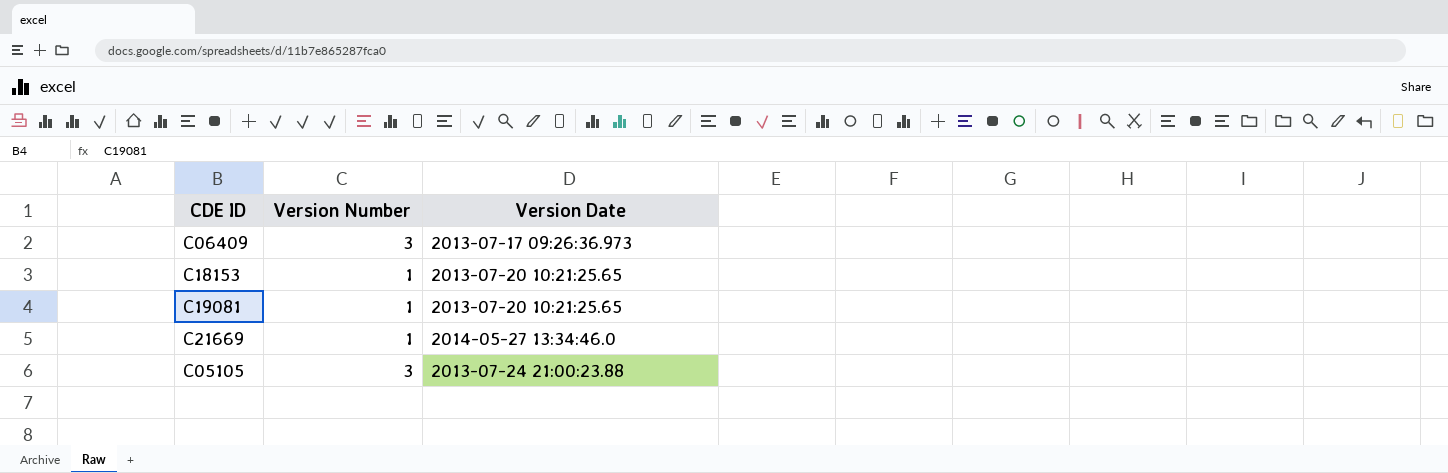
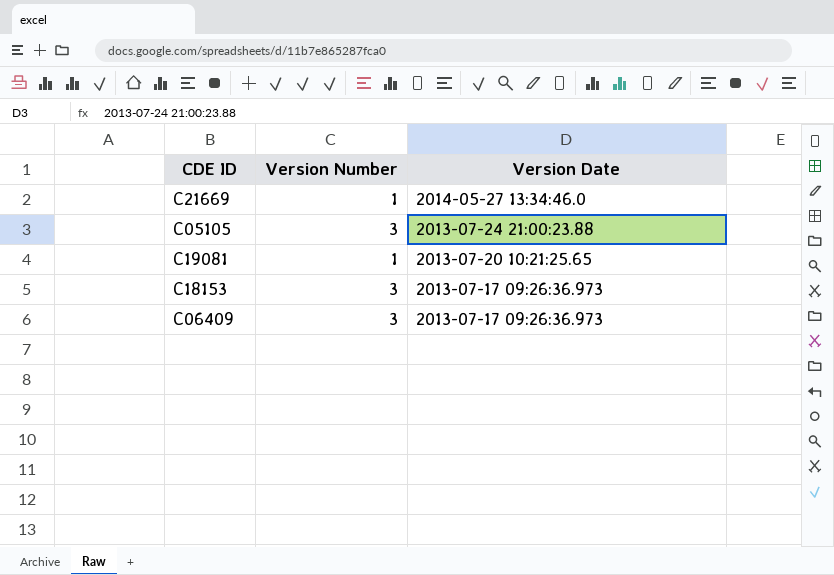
row order: none -> Version Date descending
C18153 | Version Number: 1 -> 3
C18153 | Version Date: 2013-07-20 10:21:25.65 -> 2013-07-17 09:26:36.973

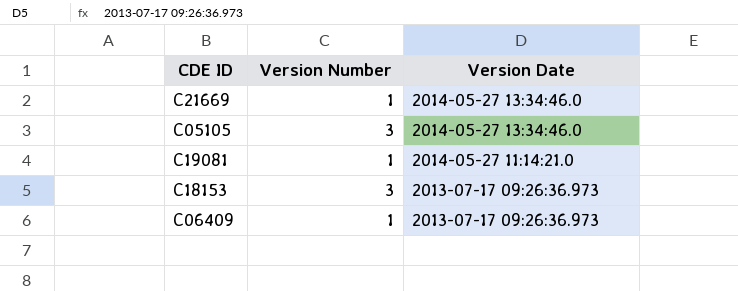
C05105 | Version Date: 2013-07-24 21:00:23.88 -> 2014-05-27 13:34:46.0
C19081 | Version Date: 2013-07-20 10:21:25.65 -> 2014-05-27 11:14:21.0
C06409 | Version Number: 3 -> 1

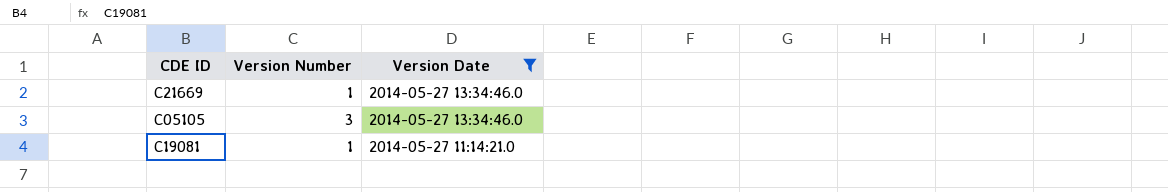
filter: none -> Version Date != 2013-07-17 09:26:36.973

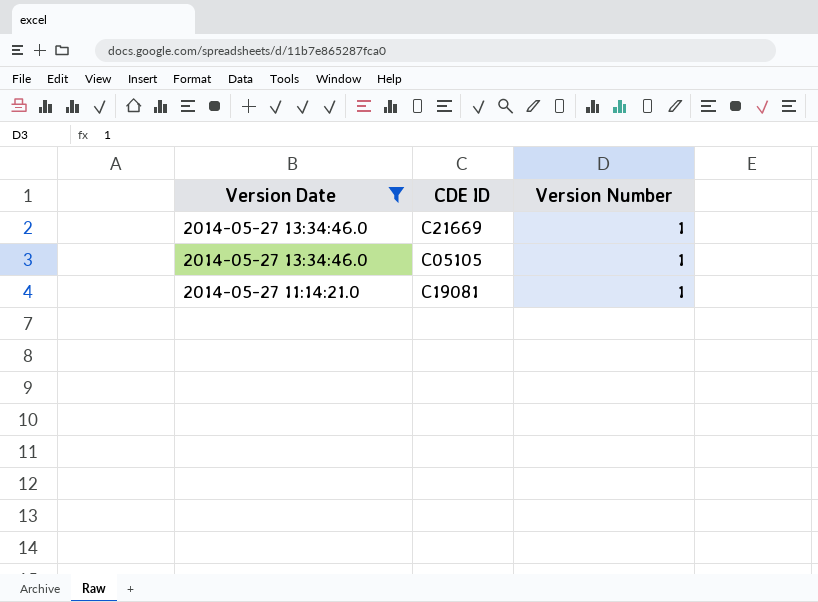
column Version Date | position: 3 -> 1
C05105 | Version Number: 3 -> 1

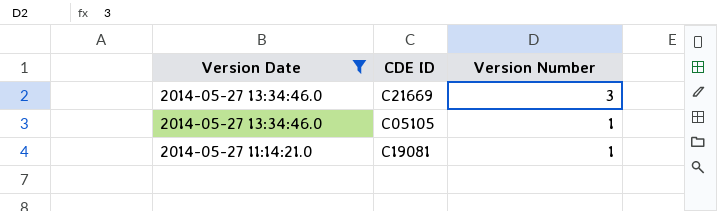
C21669 | Version Number: 1 -> 3

